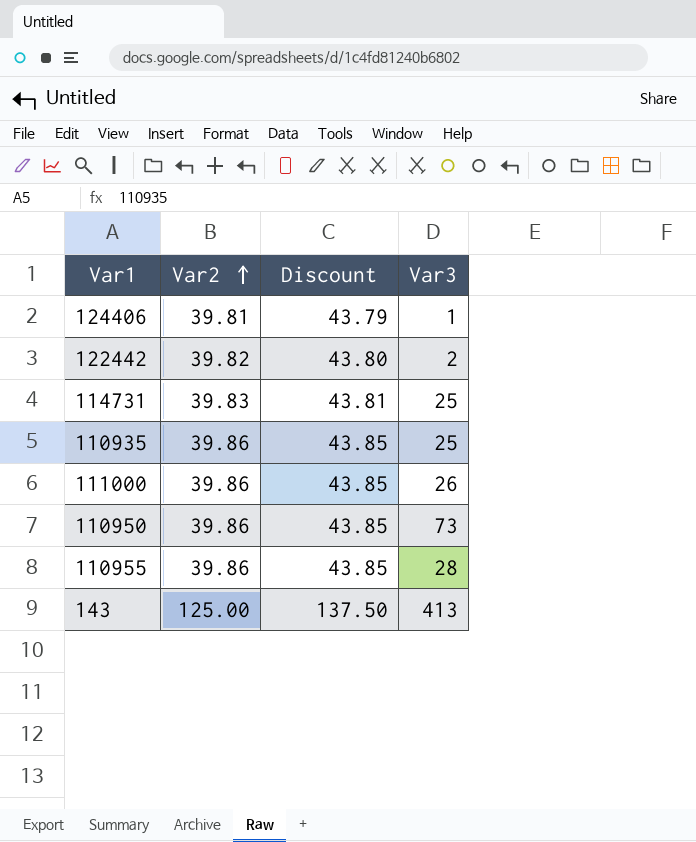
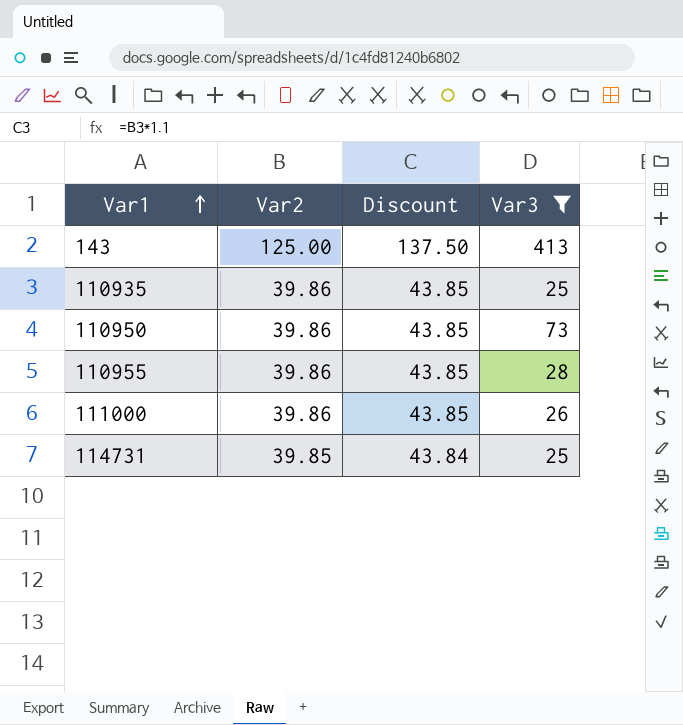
filter: none -> Var3 >= 25
row order: Var2 ascending -> Var1 ascending
114731 | Var2: 39.83 -> 39.85
114731 | Discount: 43.81 -> 43.84

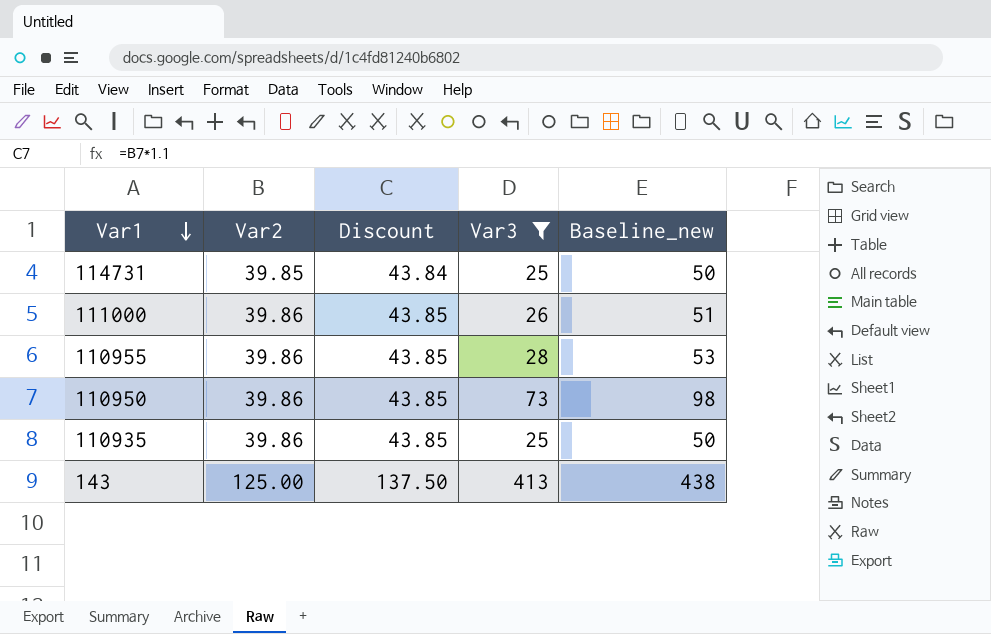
row order: Var1 ascending -> Var1 descending
column Baseline_new | formula: none -> [Var3] + 25

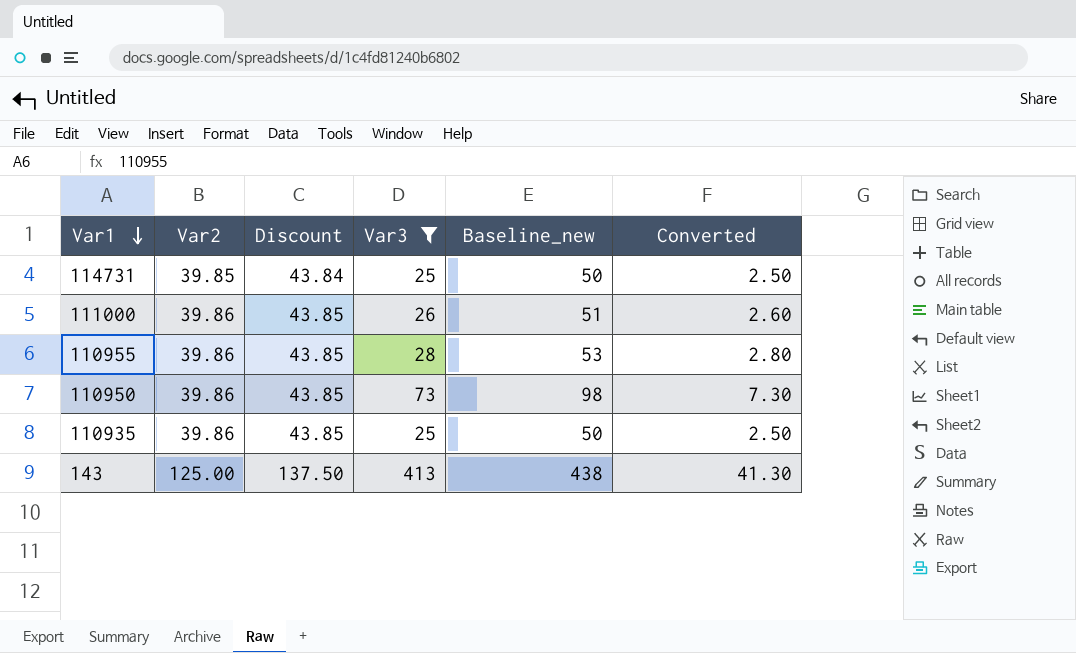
column Converted | formula: none -> [Var3] * 0.1

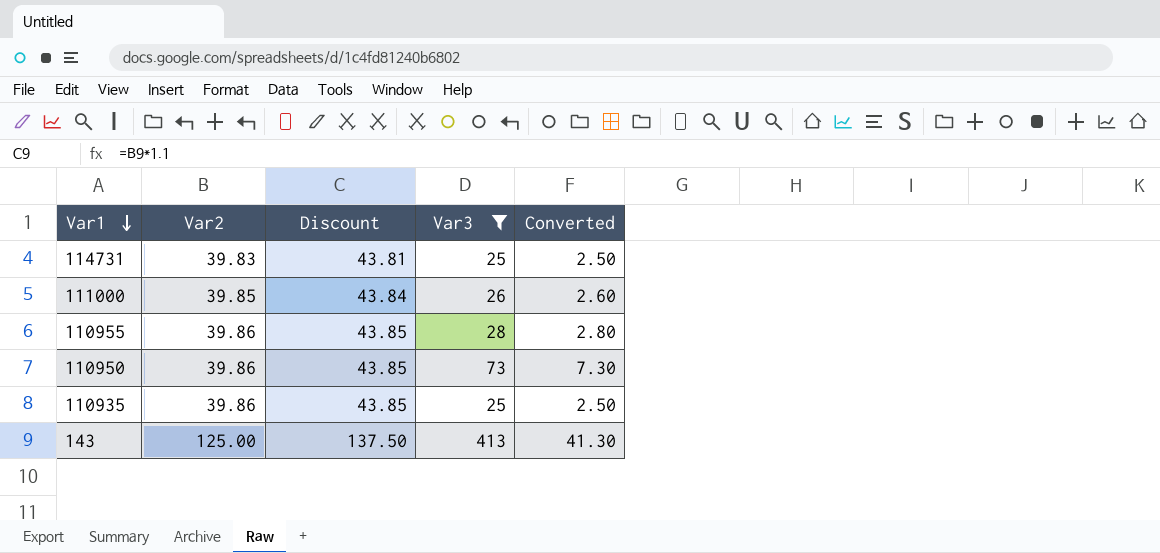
column Baseline_new | formula: [Var3] + 25 -> none
114731 | Var2: 39.85 -> 39.83
114731 | Discount: 43.84 -> 43.81
111000 | Var2: 39.86 -> 39.85
111000 | Discount: 43.85 -> 43.84

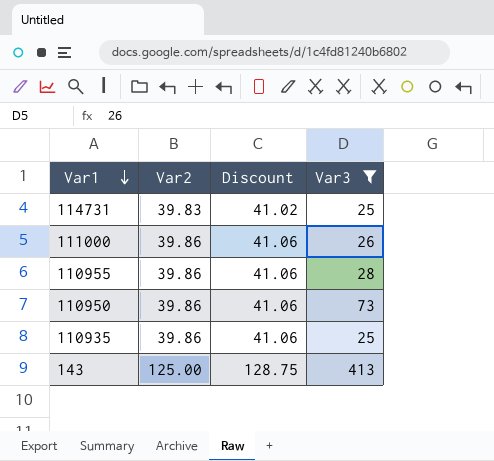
column Converted | formula: [Var3] * 0.1 -> none
column Discount | formula: [Var2] * 1.1 -> [Var2] * 1.03
111000 | Var2: 39.85 -> 39.86

